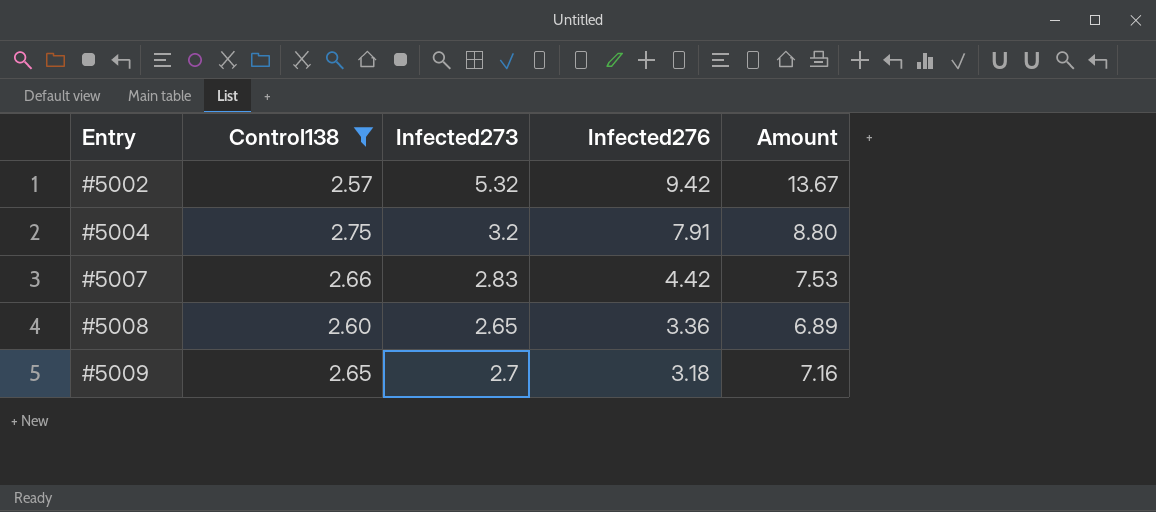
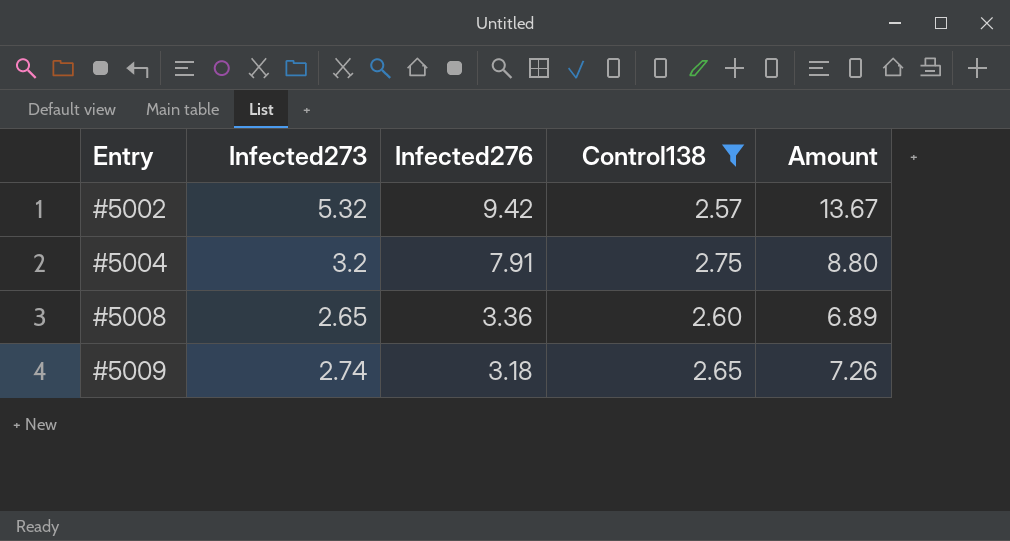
column Control138 | position: 2 -> 4
row #5007: 2.66 | 2.83 | 4.42 | 7.53 -> none
#5009 | Infected273: 2.7 -> 2.74
#5009 | Amount: 7.16 -> 7.26

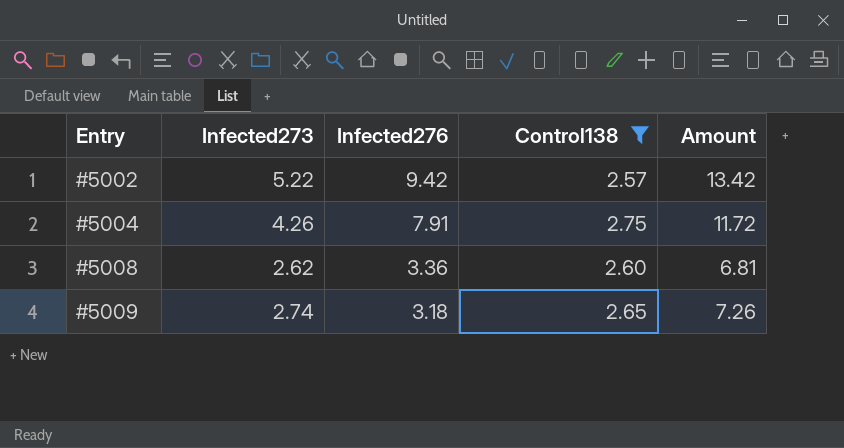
#5002 | Infected273: 5.32 -> 5.22
#5002 | Amount: 13.67 -> 13.42
#5004 | Infected273: 3.2 -> 4.26
#5004 | Amount: 8.80 -> 11.72
#5008 | Infected273: 2.65 -> 2.62
#5008 | Amount: 6.89 -> 6.81

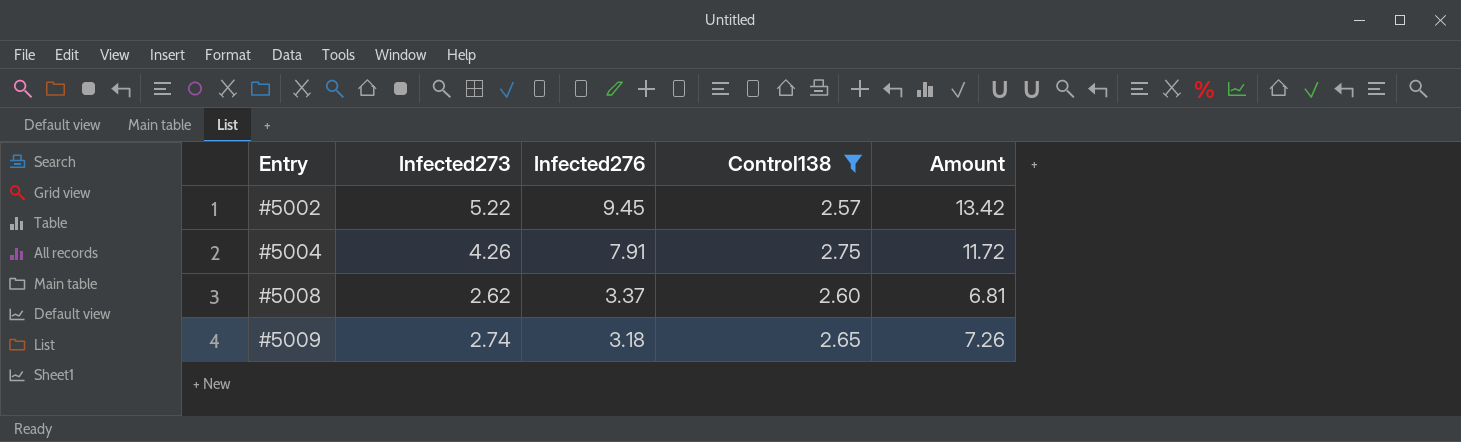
#5002 | Infected276: 9.42 -> 9.45
#5008 | Infected276: 3.36 -> 3.37

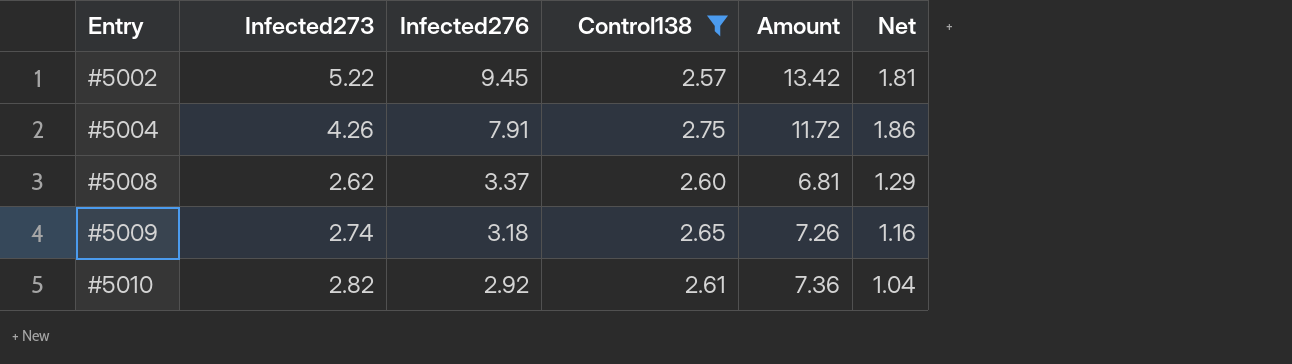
column Net | formula: none -> [Infected276] / [Infected273]
row #5010: none -> 2.82 | 2.92 | 2.61 | 7.36 | 1.04

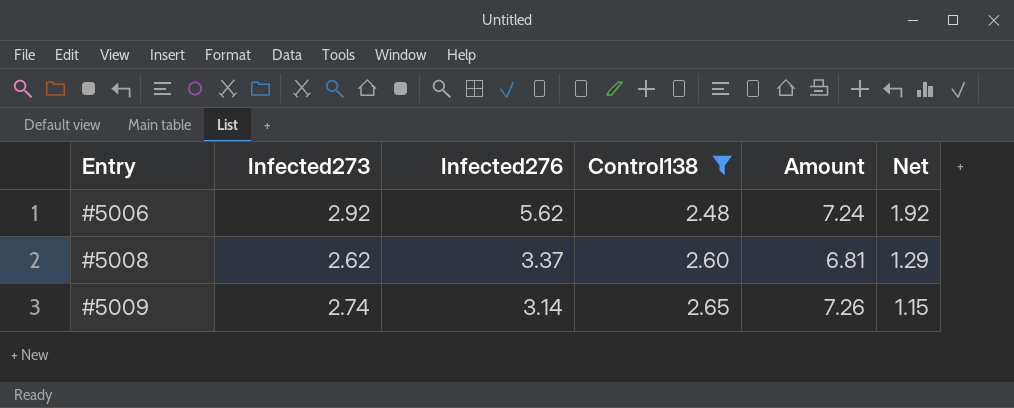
row #5002: 5.22 | 9.45 | 2.57 | 13.42 | 1.81 -> none
row #5004: 4.26 | 7.91 | 2.75 | 11.72 | 1.86 -> none
row #5010: 2.82 | 2.92 | 2.61 | 7.36 | 1.04 -> none
row #5006: none -> 2.92 | 5.62 | 2.48 | 7.24 | 1.92
#5009 | Infected276: 3.18 -> 3.14
#5009 | Net: 1.16 -> 1.15

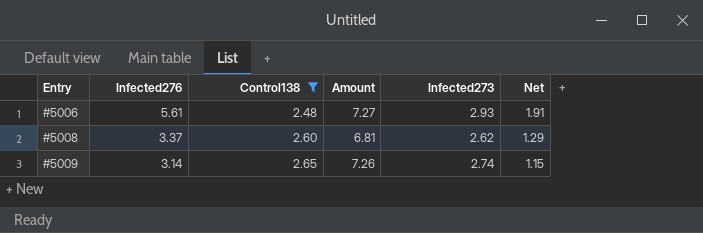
column Infected273 | position: 2 -> 5
#5006 | Infected276: 5.62 -> 5.61
#5006 | Amount: 7.24 -> 7.27
#5006 | Infected273: 2.92 -> 2.93
#5006 | Net: 1.92 -> 1.91

